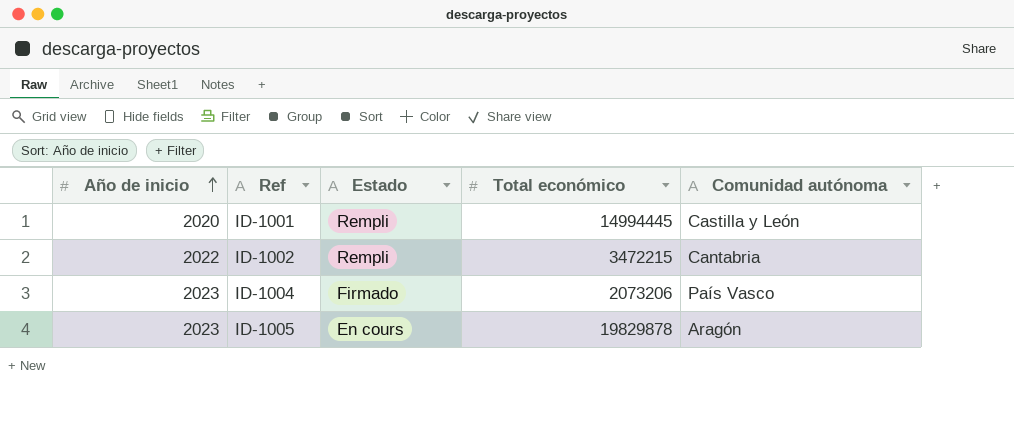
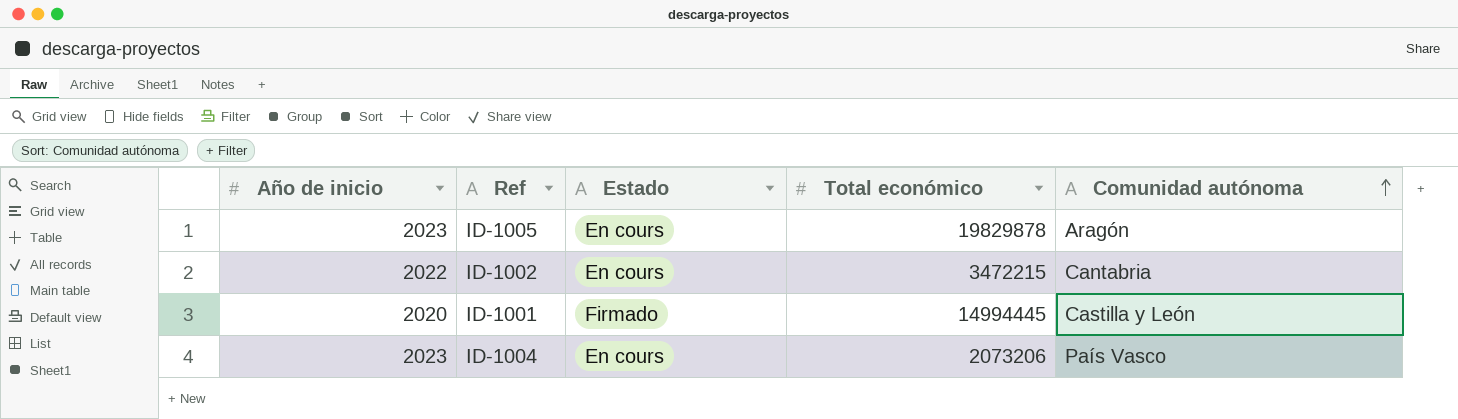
row order: Año de inicio ascending -> Comunidad autónoma ascending
ID-1002 | Estado: Rempli -> En cours
ID-1001 | Estado: Rempli -> Firmado
ID-1004 | Estado: Firmado -> En cours

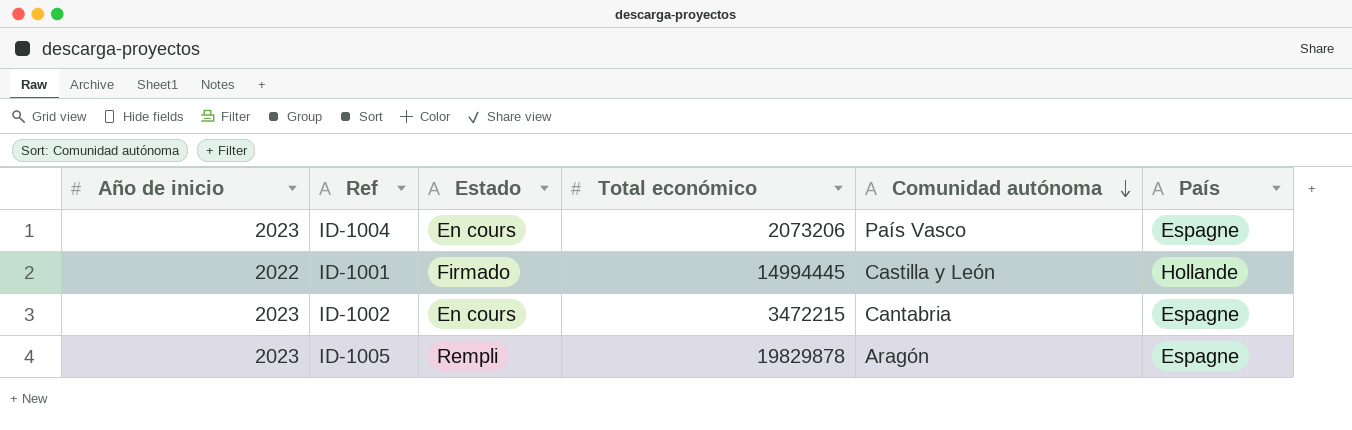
row order: Comunidad autónoma ascending -> Comunidad autónoma descending
column País | position: none -> 6
ID-1001 | Año de inicio: 2020 -> 2022
ID-1002 | Año de inicio: 2022 -> 2023
ID-1005 | Estado: En cours -> Rempli

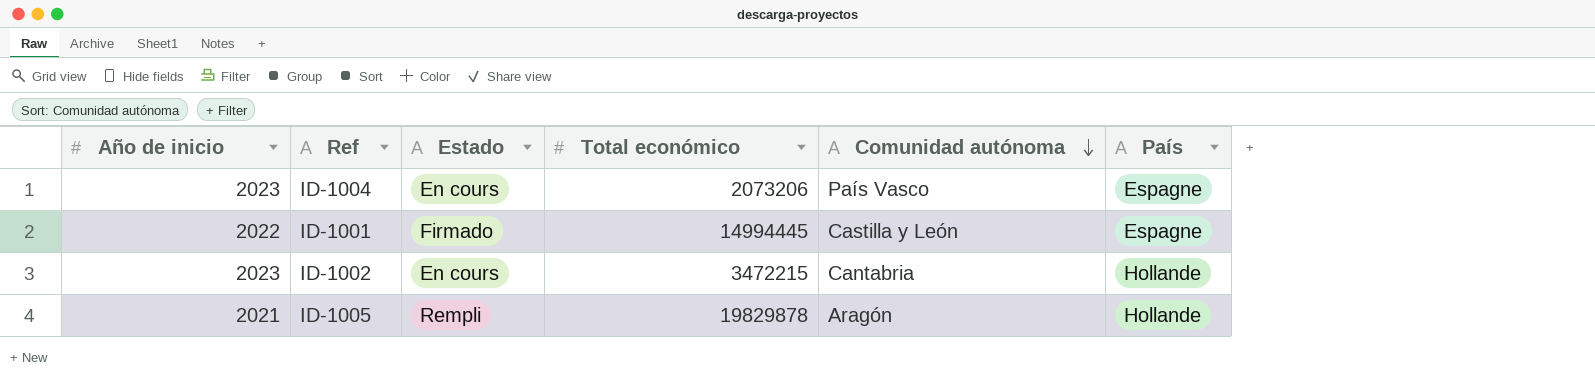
ID-1001 | País: Hollande -> Espagne
ID-1002 | País: Espagne -> Hollande
ID-1005 | Año de inicio: 2023 -> 2021
ID-1005 | País: Espagne -> Hollande

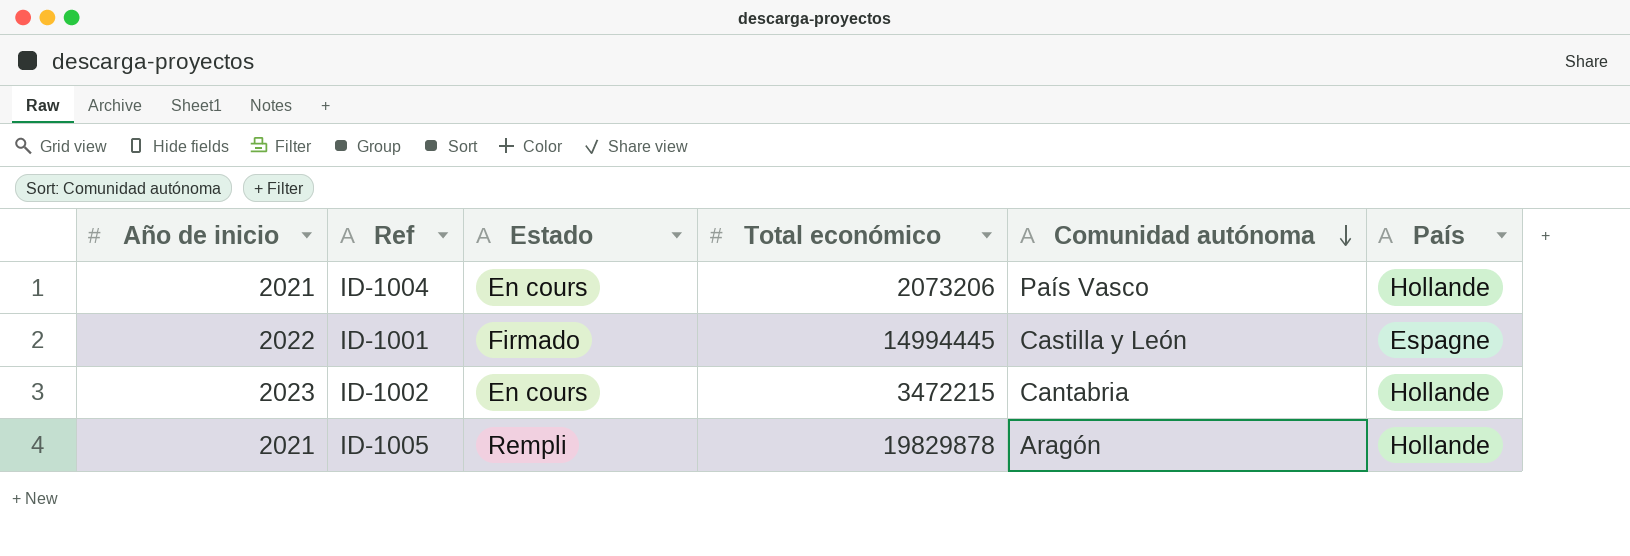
ID-1004 | Año de inicio: 2023 -> 2021
ID-1004 | País: Espagne -> Hollande

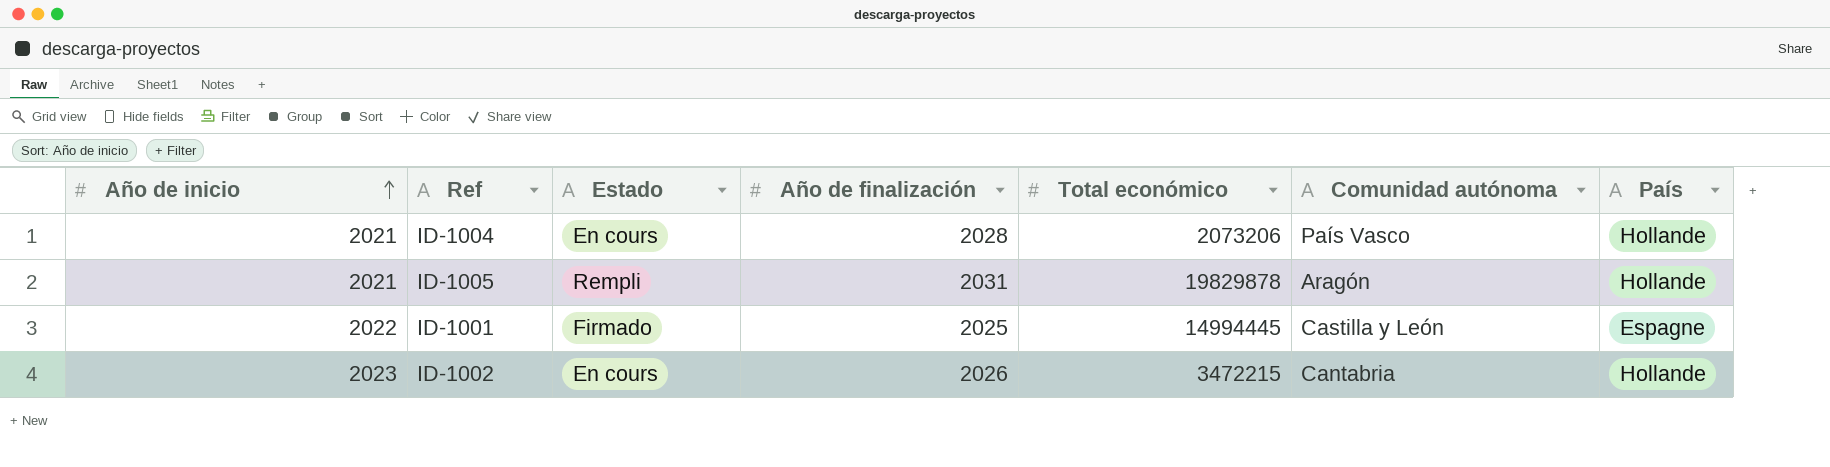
row order: Comunidad autónoma descending -> Año de inicio ascending
column Año de finalización | position: none -> 4

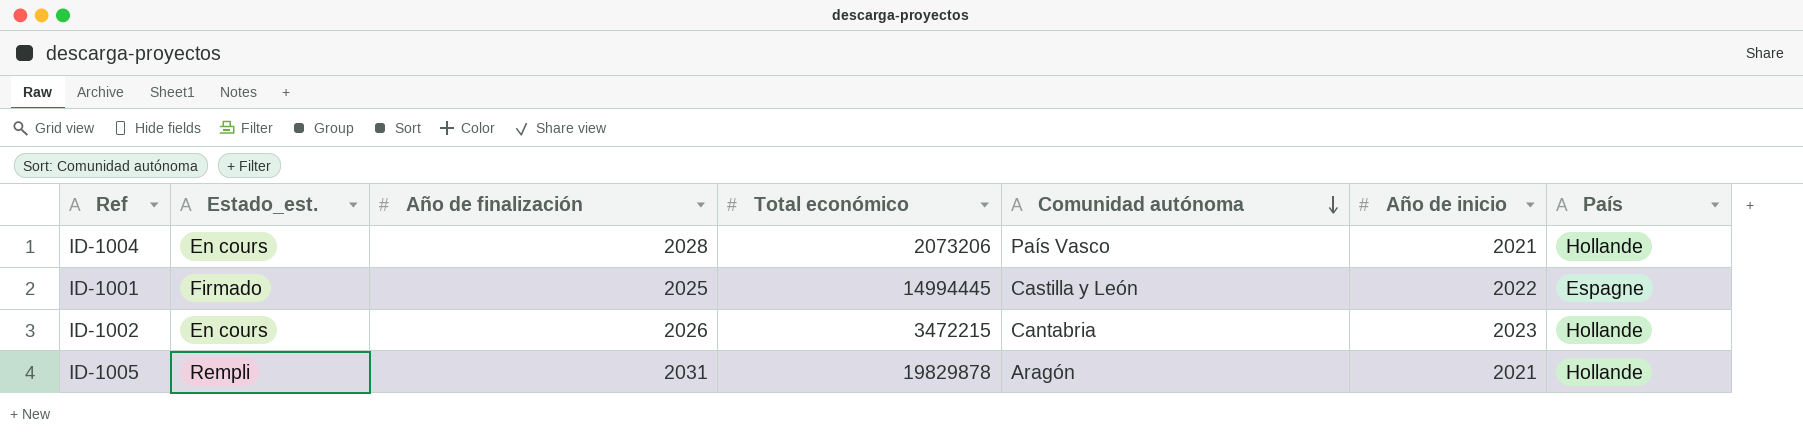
row order: Año de inicio ascending -> Comunidad autónoma descending
column name: Estado -> Estado_est.
column Año de inicio | position: 1 -> 6

